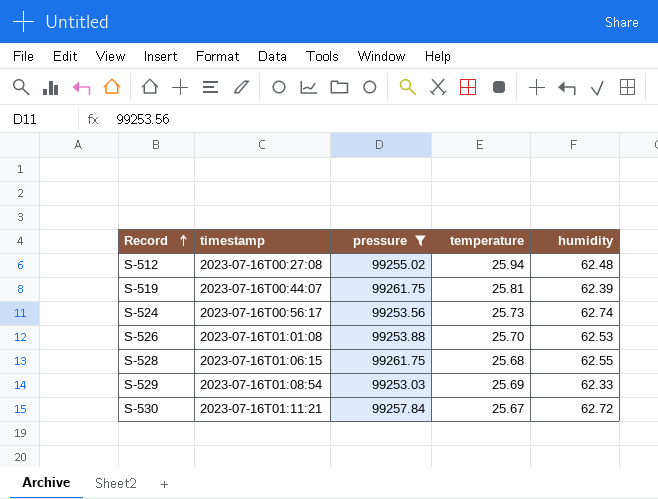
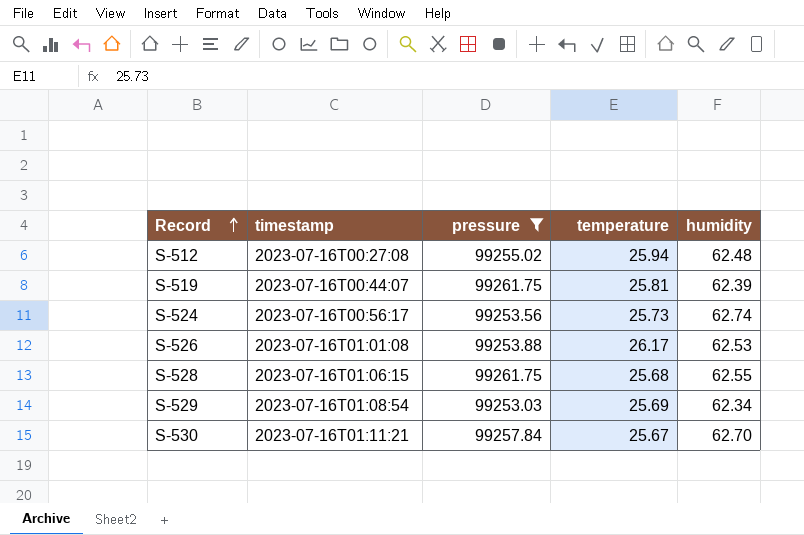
S-526 | temperature: 25.70 -> 26.17
S-529 | humidity: 62.33 -> 62.34
S-530 | humidity: 62.72 -> 62.70

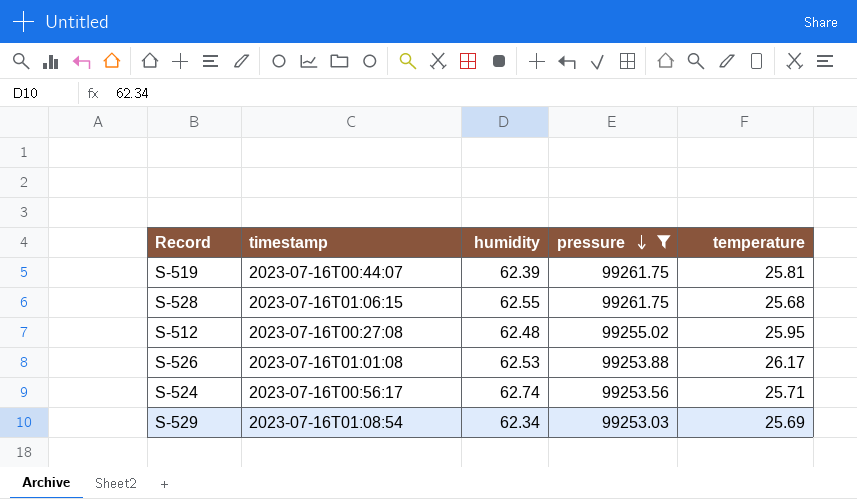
row order: Record ascending -> pressure descending
column humidity | position: 5 -> 3
row S-530: 2023-07-16T01:11:21 | 99257.84 | 25.67 | 62.70 -> none
S-512 | temperature: 25.94 -> 25.95
S-524 | temperature: 25.73 -> 25.71

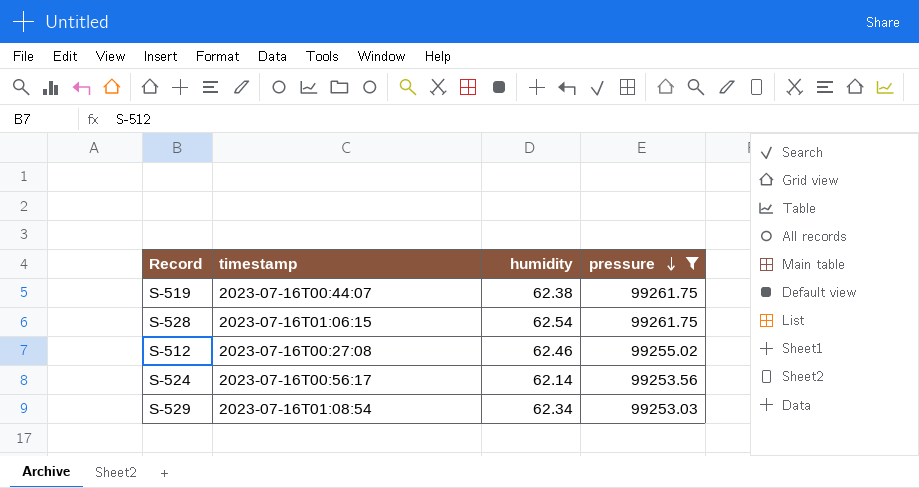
column temperature | position: 5 -> none
row S-526: 2023-07-16T01:01:08 | 62.53 | 99253.88 | 26.17 -> none
S-519 | humidity: 62.39 -> 62.38
S-528 | humidity: 62.55 -> 62.54
S-512 | humidity: 62.48 -> 62.46
S-524 | humidity: 62.74 -> 62.14

